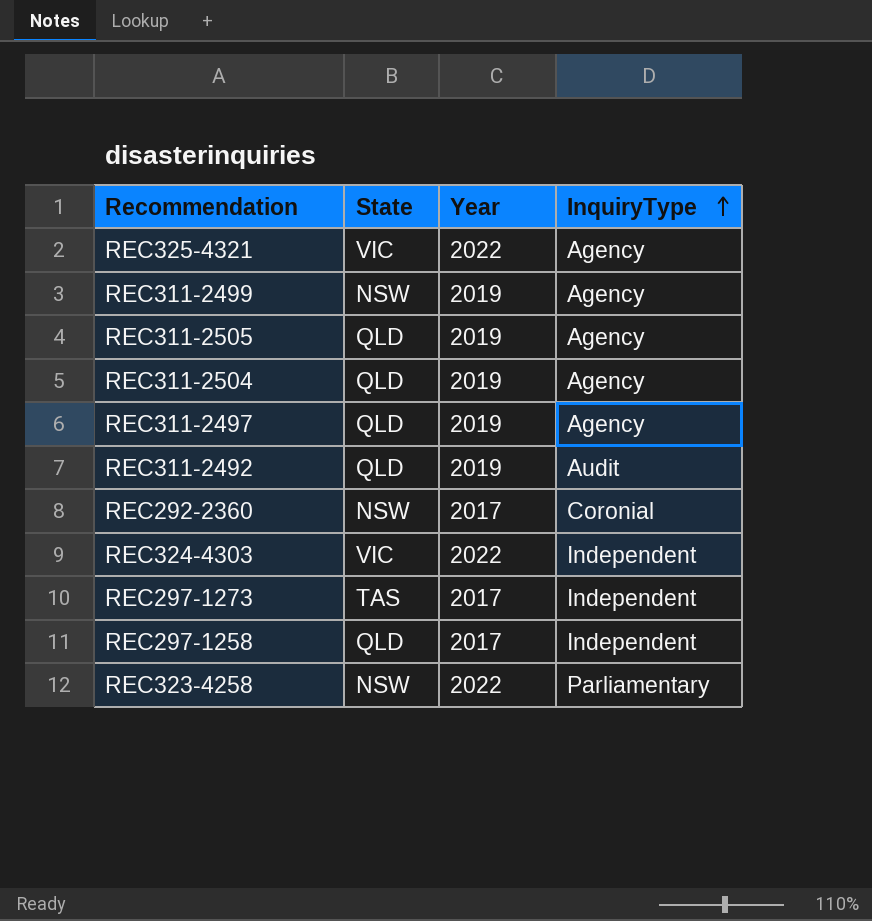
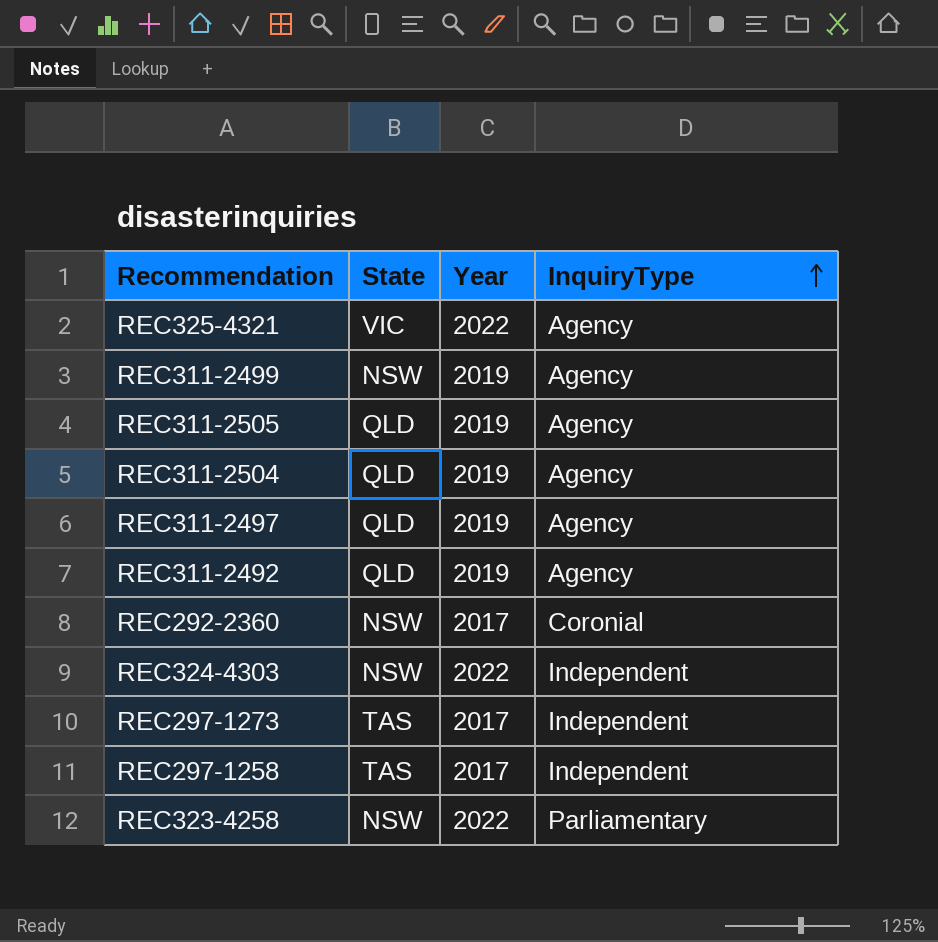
REC311-2492 | InquiryType: Audit -> Agency
REC324-4303 | State: VIC -> NSW
REC297-1258 | State: QLD -> TAS

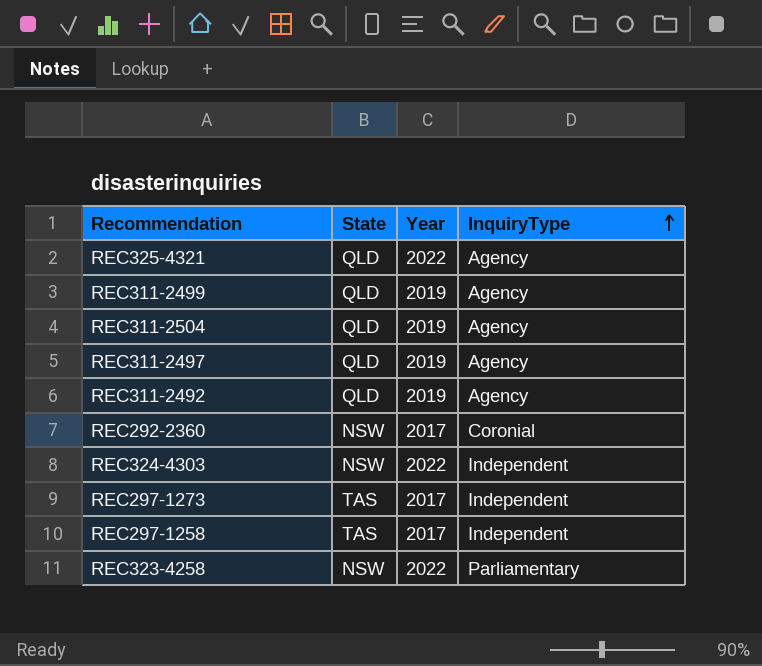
row REC311-2505: QLD | 2019 | Agency -> none
REC325-4321 | State: VIC -> QLD
REC311-2499 | State: NSW -> QLD

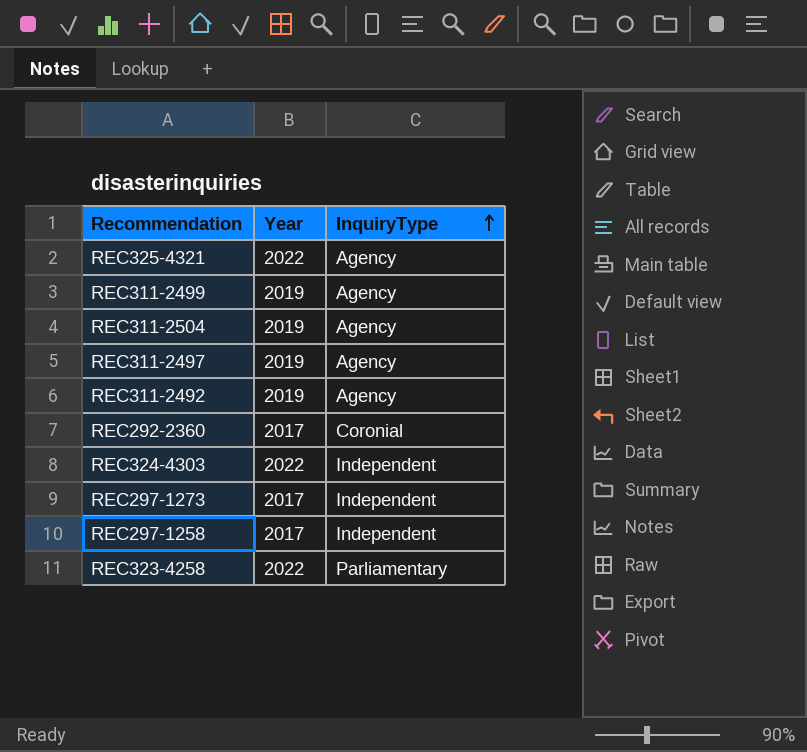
column State | position: 2 -> none

